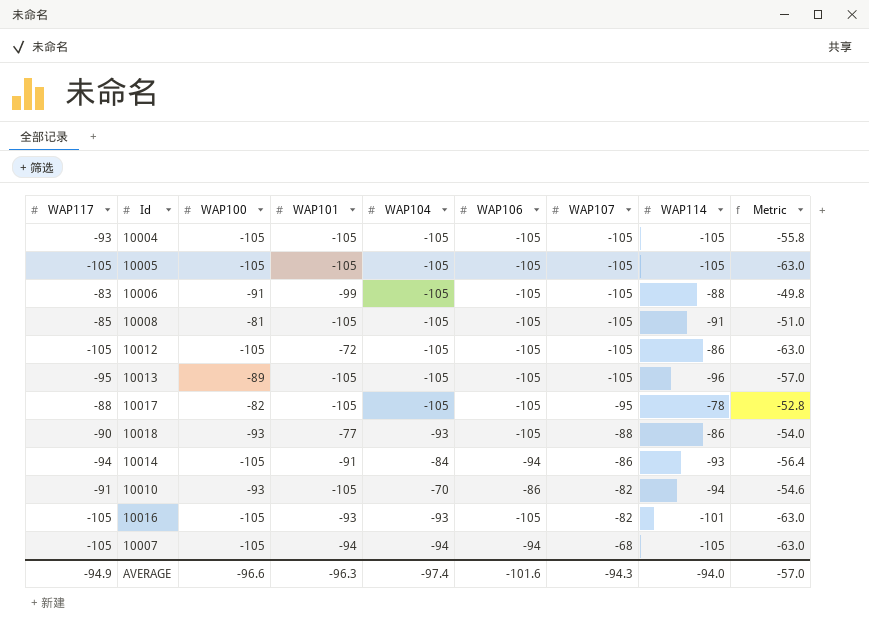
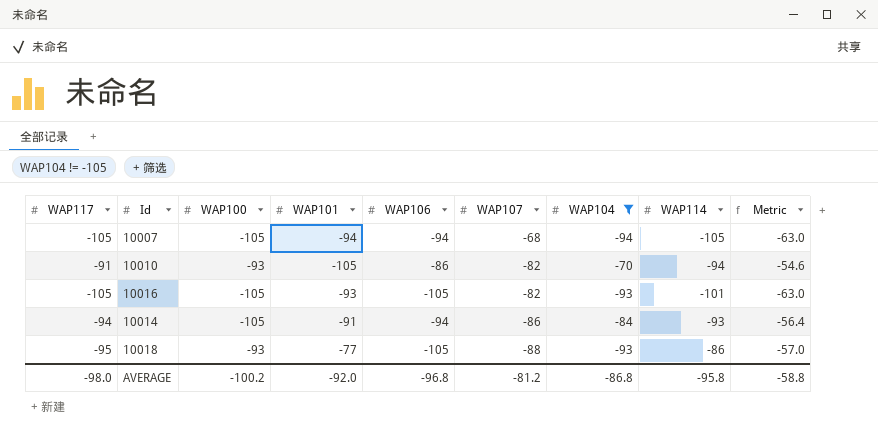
filter: none -> WAP104 != -105
row order: WAP107 ascending -> WAP107 descending
column WAP104 | position: 5 -> 7
10018 | WAP117: -90 -> -95
10018 | Metric: -54.0 -> -57.0
AVERAGE | WAP117: -94.9 -> -98.0
AVERAGE | WAP100: -96.6 -> -100.2
AVERAGE | WAP101: -96.3 -> -92.0
AVERAGE | WAP106: -101.6 -> -96.8
AVERAGE | WAP107: -94.3 -> -81.2
AVERAGE | WAP104: -97.4 -> -86.8
AVERAGE | WAP114: -94.0 -> -95.8
AVERAGE | Metric: -57.0 -> -58.8

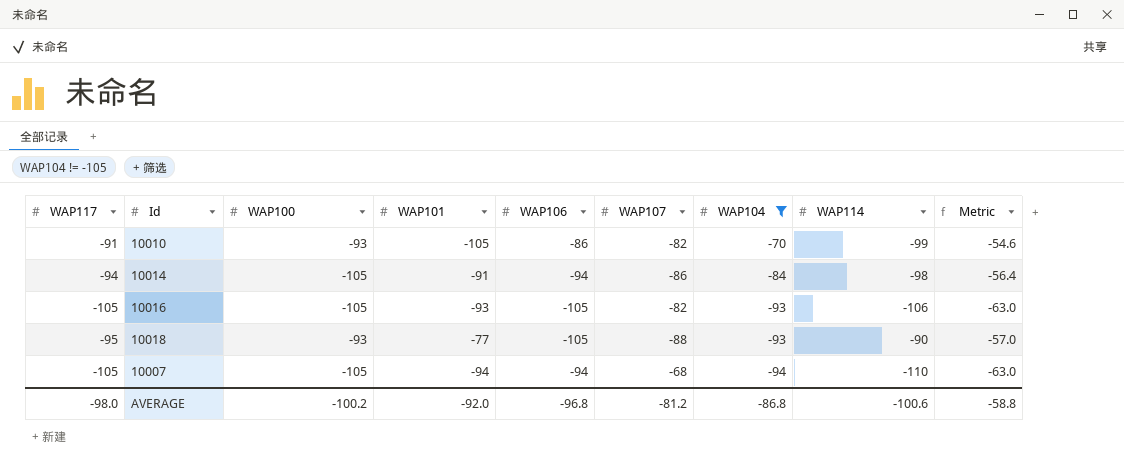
row order: WAP107 descending -> WAP104 descending
10010 | WAP114: -94 -> -99
10014 | WAP114: -93 -> -98
10016 | WAP114: -101 -> -106
10018 | WAP114: -86 -> -90
10007 | WAP114: -105 -> -110
AVERAGE | WAP114: -95.8 -> -100.6

